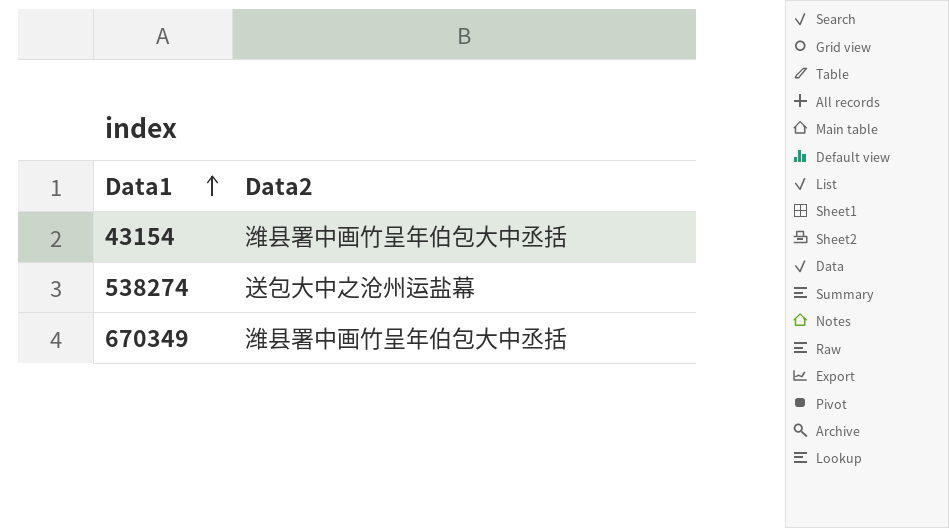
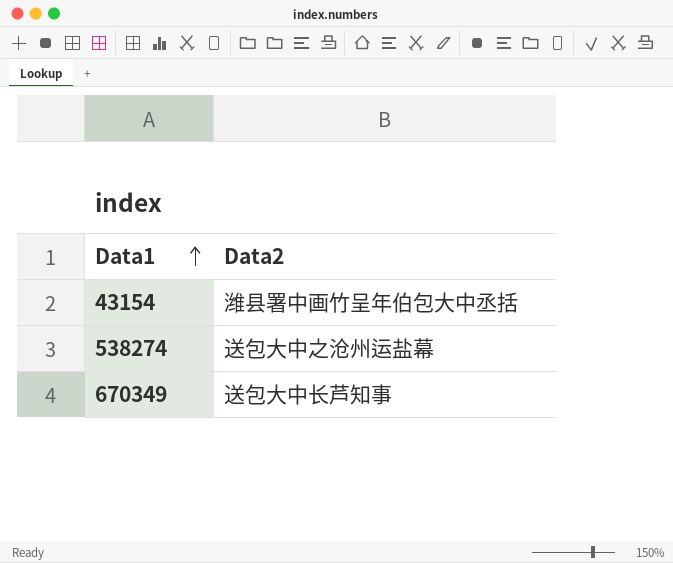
670349 | Data2: 潍县署中画竹呈年伯包大中丞括 -> 送包大中长芦知事

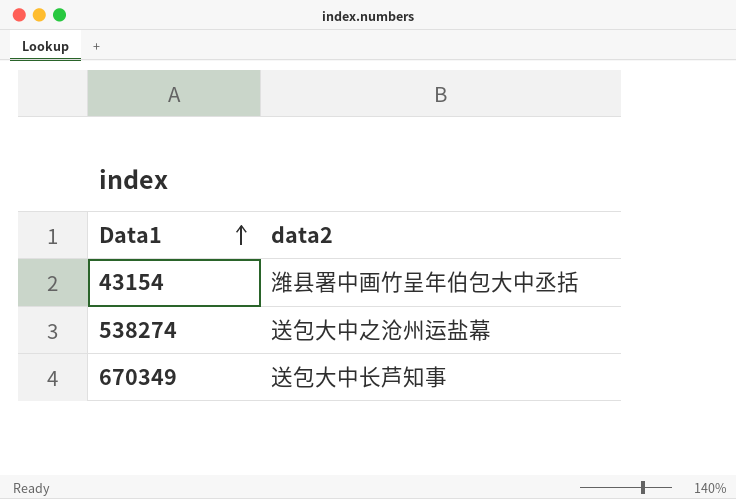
column name: Data2 -> data2

